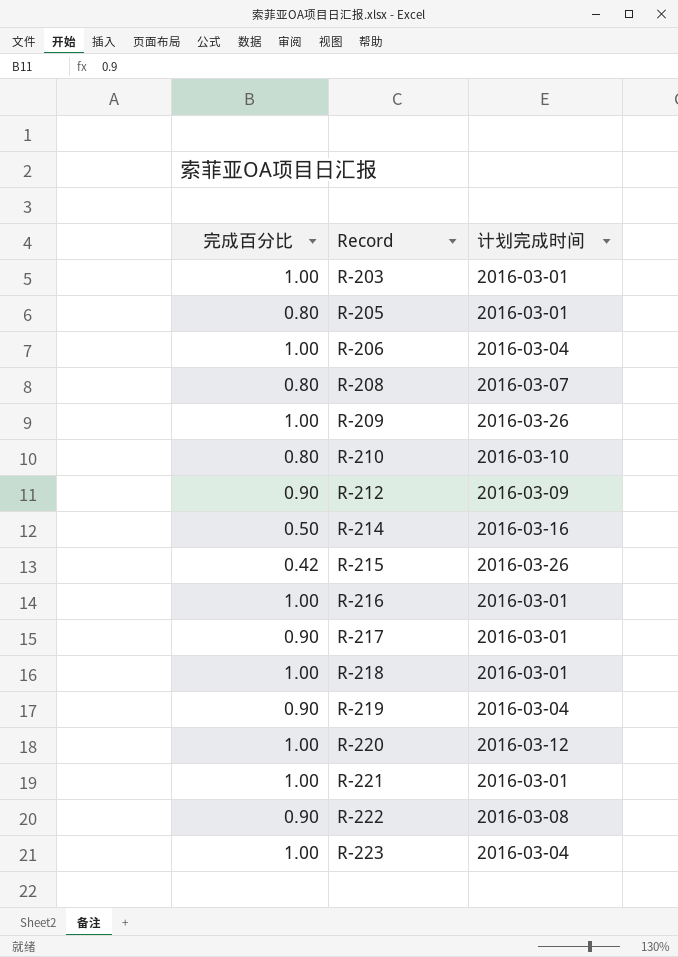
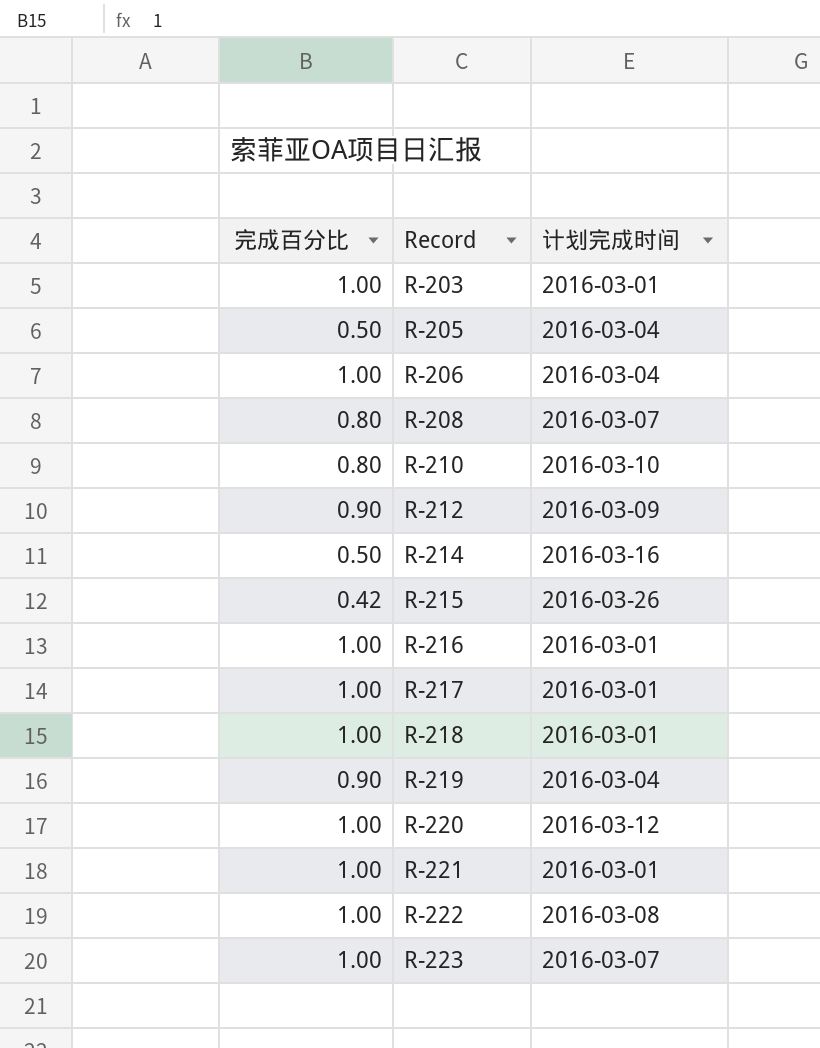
row R-209: 1.00 | 2016-03-26 -> none
R-205 | 完成百分比: 0.80 -> 0.50
R-205 | 计划完成时间: 2016-03-01 -> 2016-03-04
R-217 | 完成百分比: 0.90 -> 1.00
R-222 | 完成百分比: 0.90 -> 1.00
R-223 | 计划完成时间: 2016-03-04 -> 2016-03-07

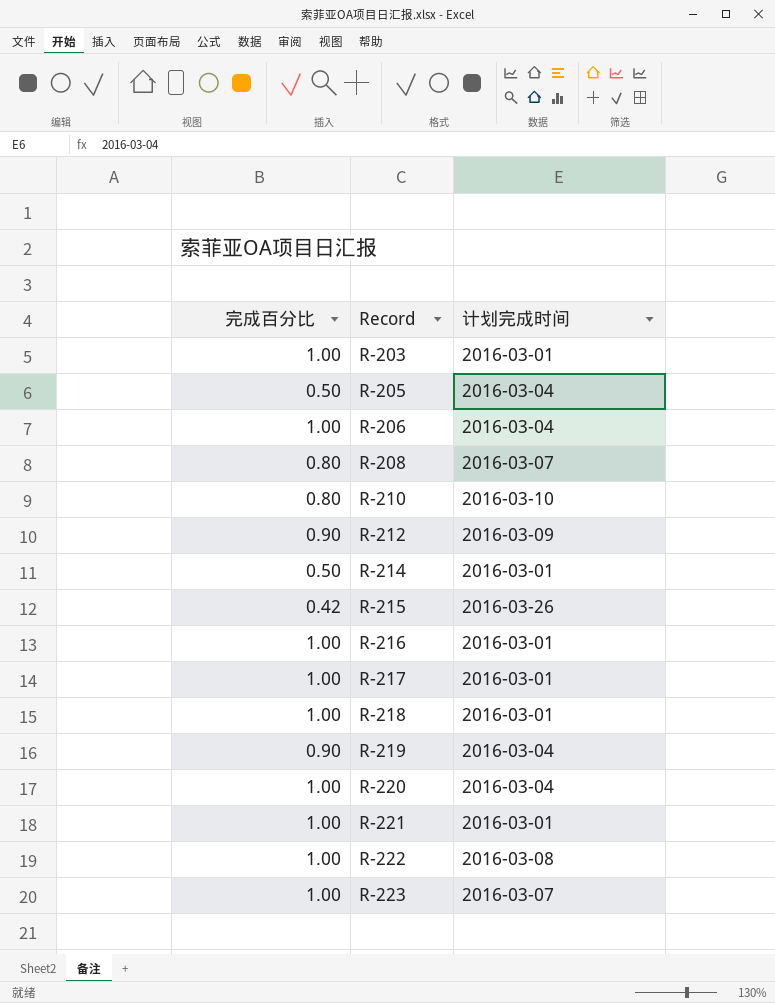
R-214 | 计划完成时间: 2016-03-16 -> 2016-03-01
R-220 | 计划完成时间: 2016-03-12 -> 2016-03-04

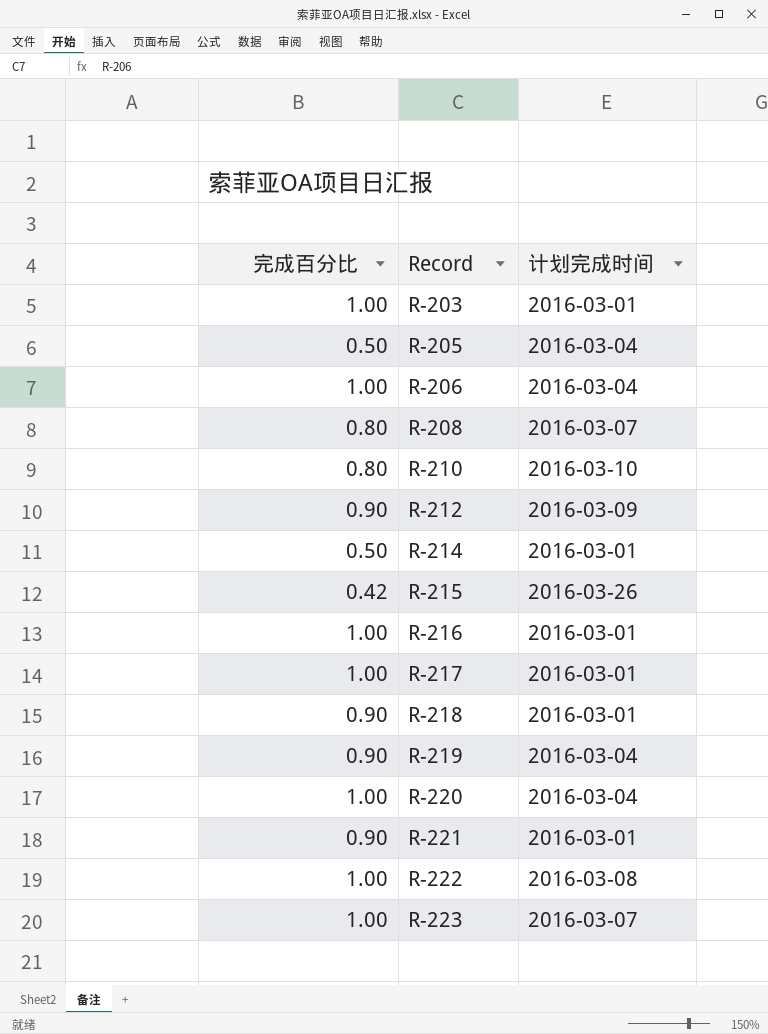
R-218 | 完成百分比: 1.00 -> 0.90
R-221 | 完成百分比: 1.00 -> 0.90

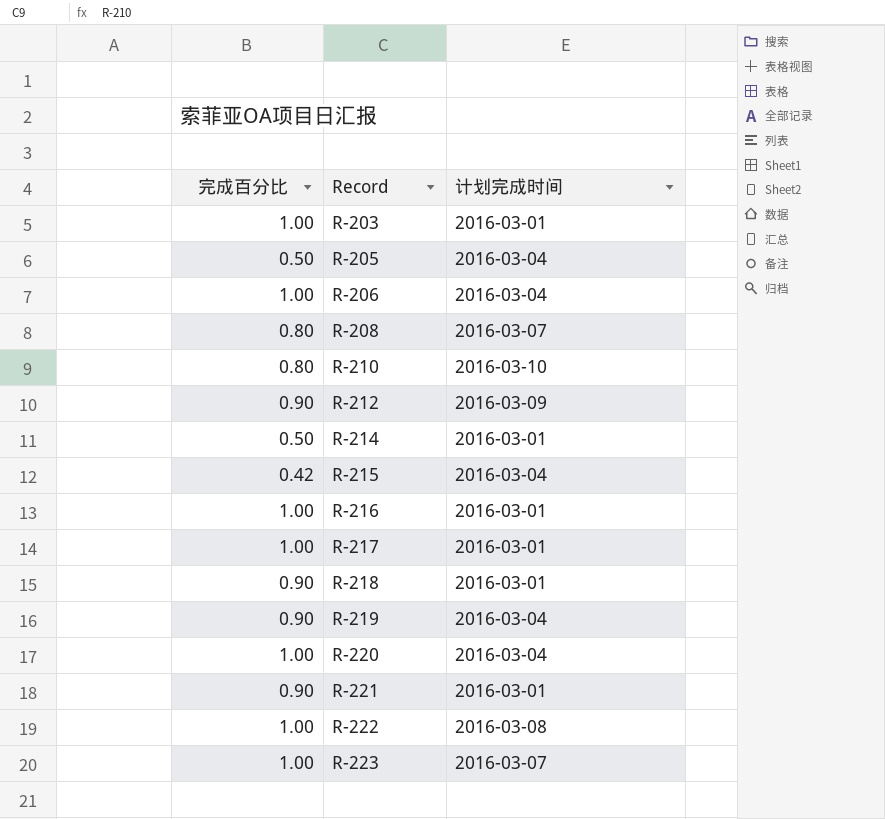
R-215 | 计划完成时间: 2016-03-26 -> 2016-03-04

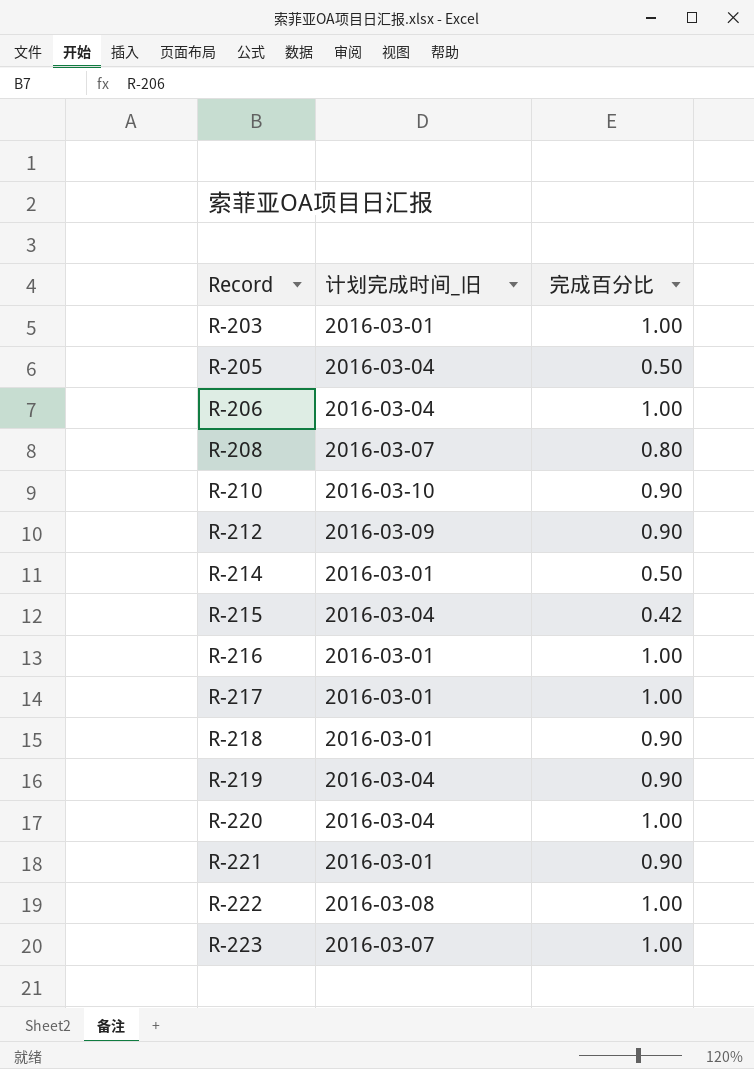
column name: 计划完成时间 -> 计划完成时间_旧
column 完成百分比 | position: 1 -> 3
R-210 | 完成百分比: 0.80 -> 0.90

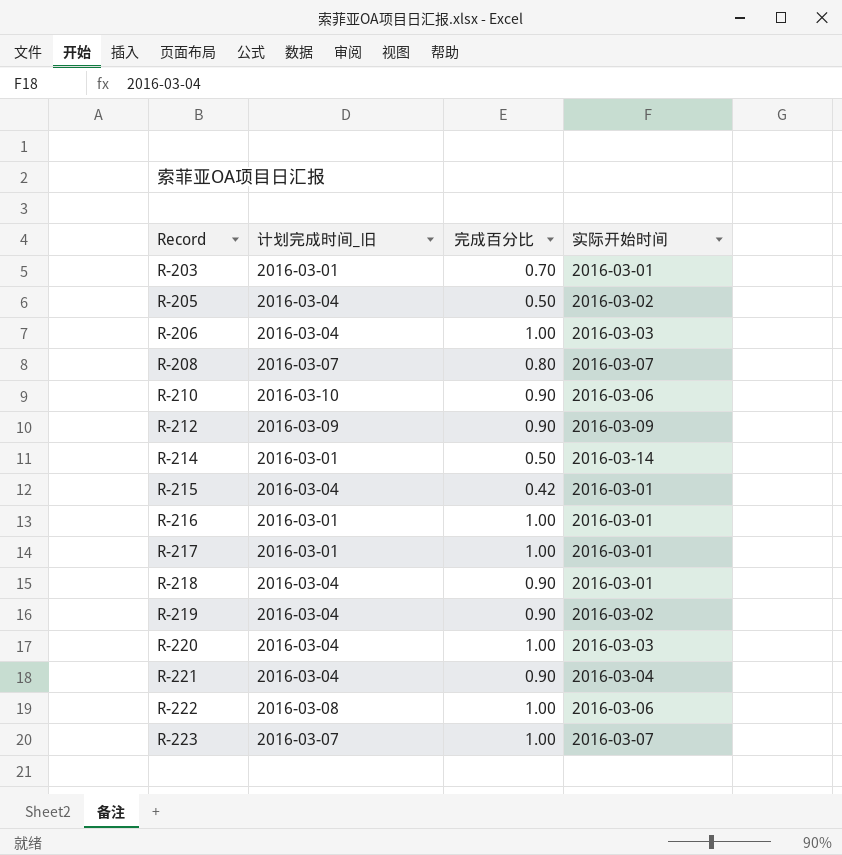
column 实际开始时间 | position: none -> 4
R-203 | 完成百分比: 1.00 -> 0.70
R-218 | 计划完成时间_旧: 2016-03-01 -> 2016-03-04
R-221 | 计划完成时间_旧: 2016-03-01 -> 2016-03-04

